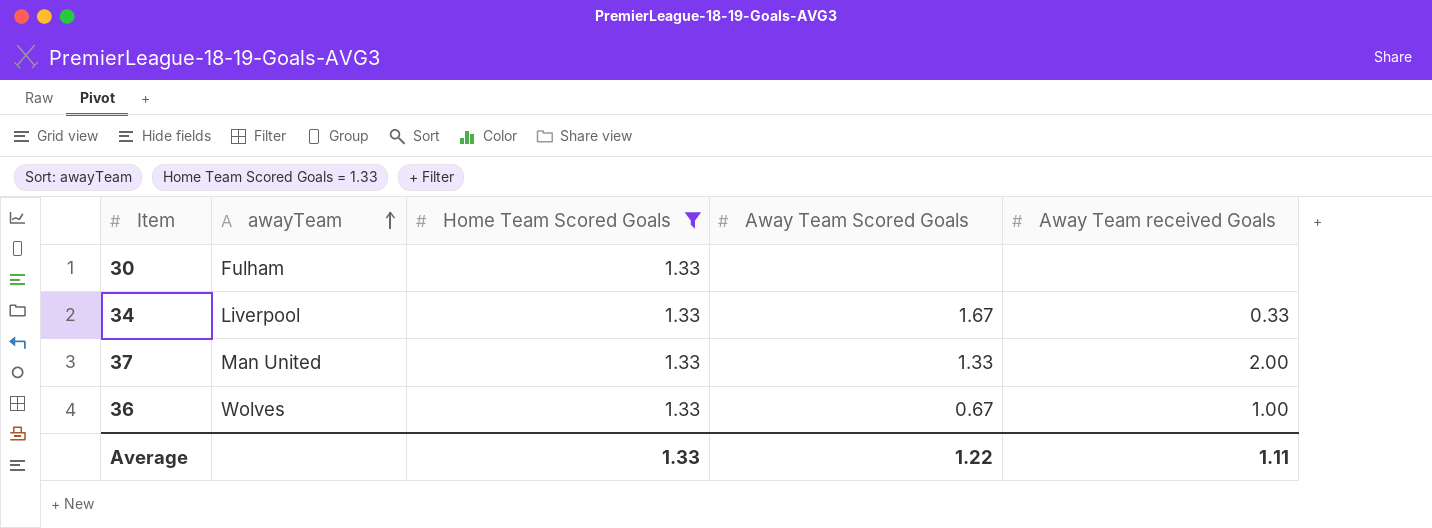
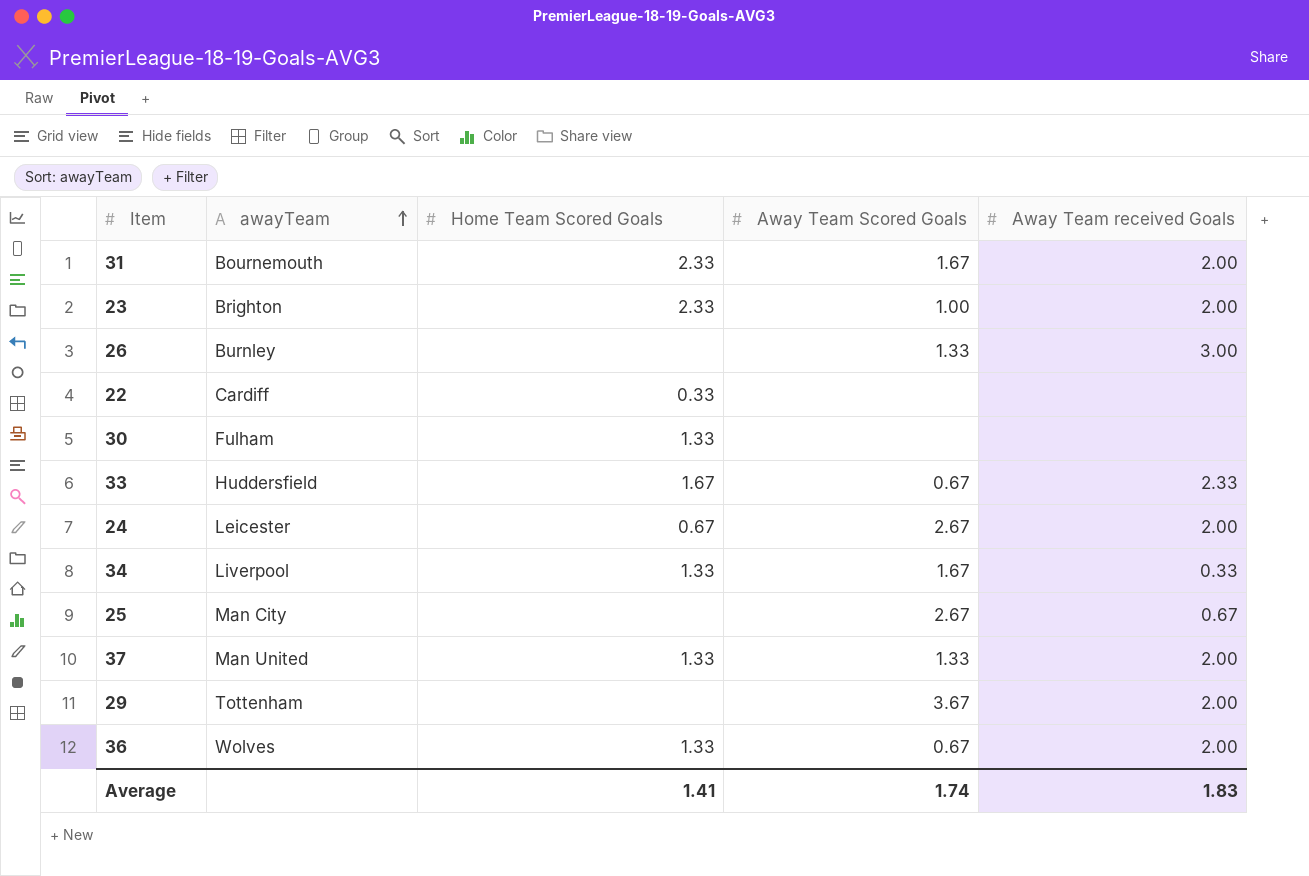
filter: Home Team Scored Goals = 1.33 -> none
36 | Away Team received Goals: 1.00 -> 2.00
Average | Home Team Scored Goals: 1.33 -> 1.41
Average | Away Team Scored Goals: 1.22 -> 1.74
Average | Away Team received Goals: 1.11 -> 1.83

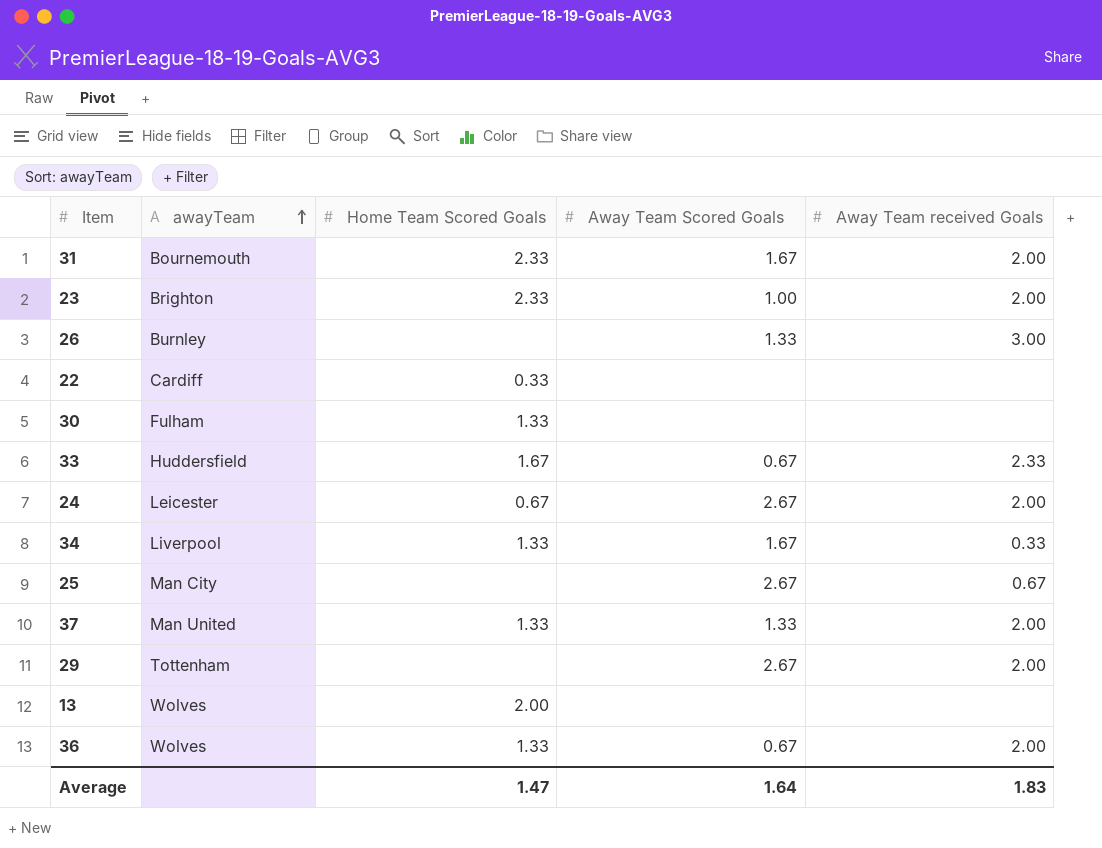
29 | Away Team Scored Goals: 3.67 -> 2.67
row 13: none -> Wolves | 2.00 | none | none
Average | Home Team Scored Goals: 1.41 -> 1.47
Average | Away Team Scored Goals: 1.74 -> 1.64

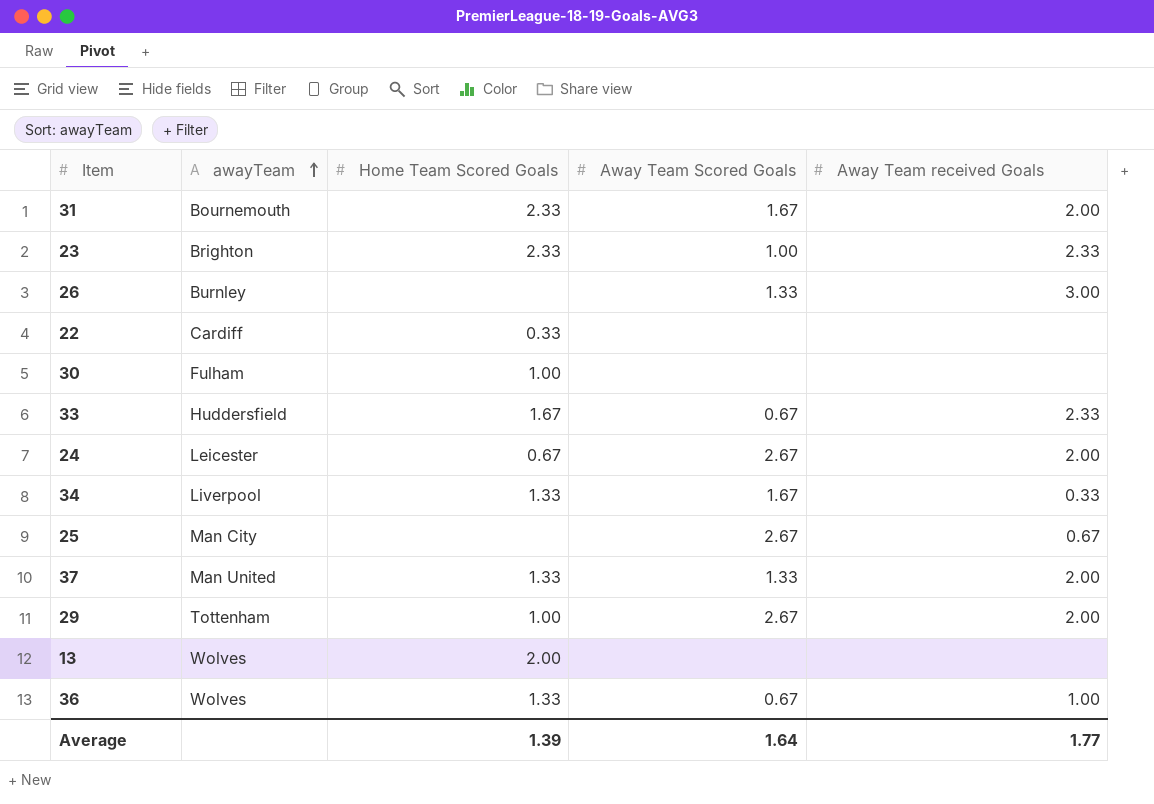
23 | Away Team received Goals: 2.00 -> 2.33
30 | Home Team Scored Goals: 1.33 -> 1.00
29 | Home Team Scored Goals: none -> 1.00
36 | Away Team received Goals: 2.00 -> 1.00
Average | Home Team Scored Goals: 1.47 -> 1.39
Average | Away Team received Goals: 1.83 -> 1.77

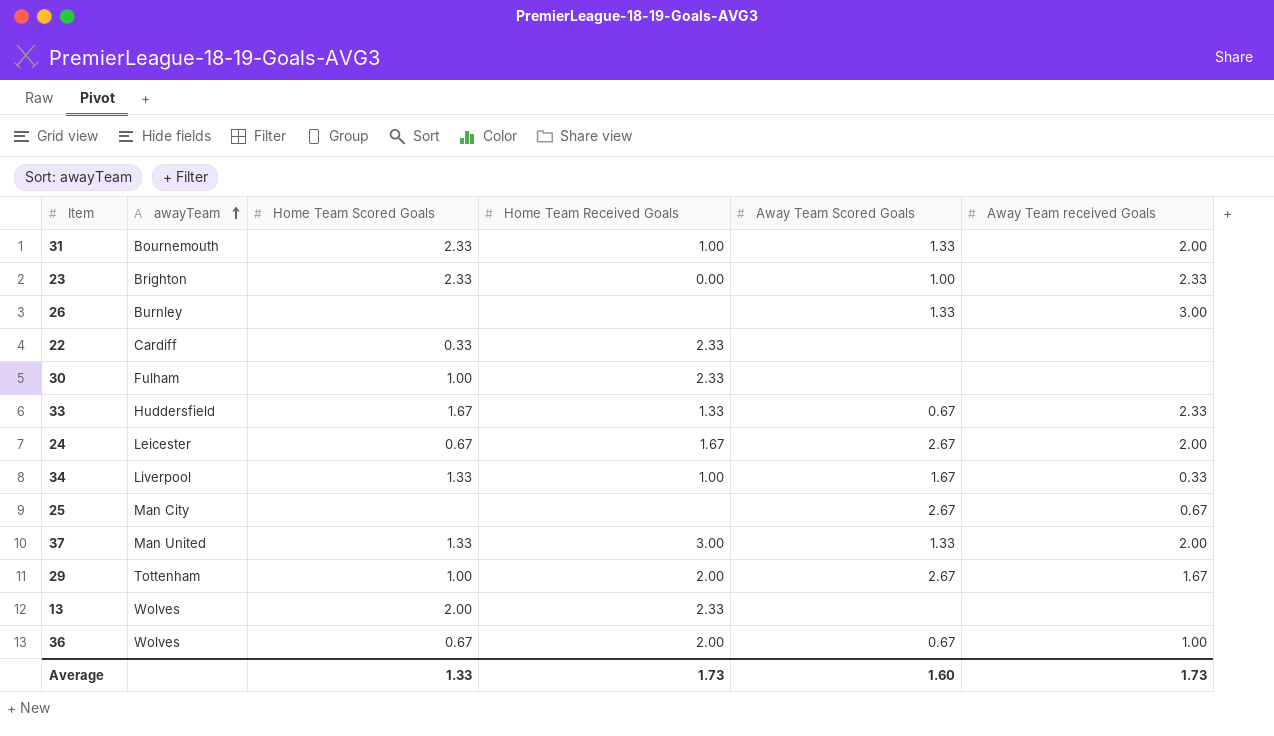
column Home Team Received Goals | position: none -> 4
31 | Away Team Scored Goals: 1.67 -> 1.33
29 | Away Team received Goals: 2.00 -> 1.67
36 | Home Team Scored Goals: 1.33 -> 0.67
Average | Home Team Scored Goals: 1.39 -> 1.33
Average | Away Team Scored Goals: 1.64 -> 1.60
Average | Away Team received Goals: 1.77 -> 1.73

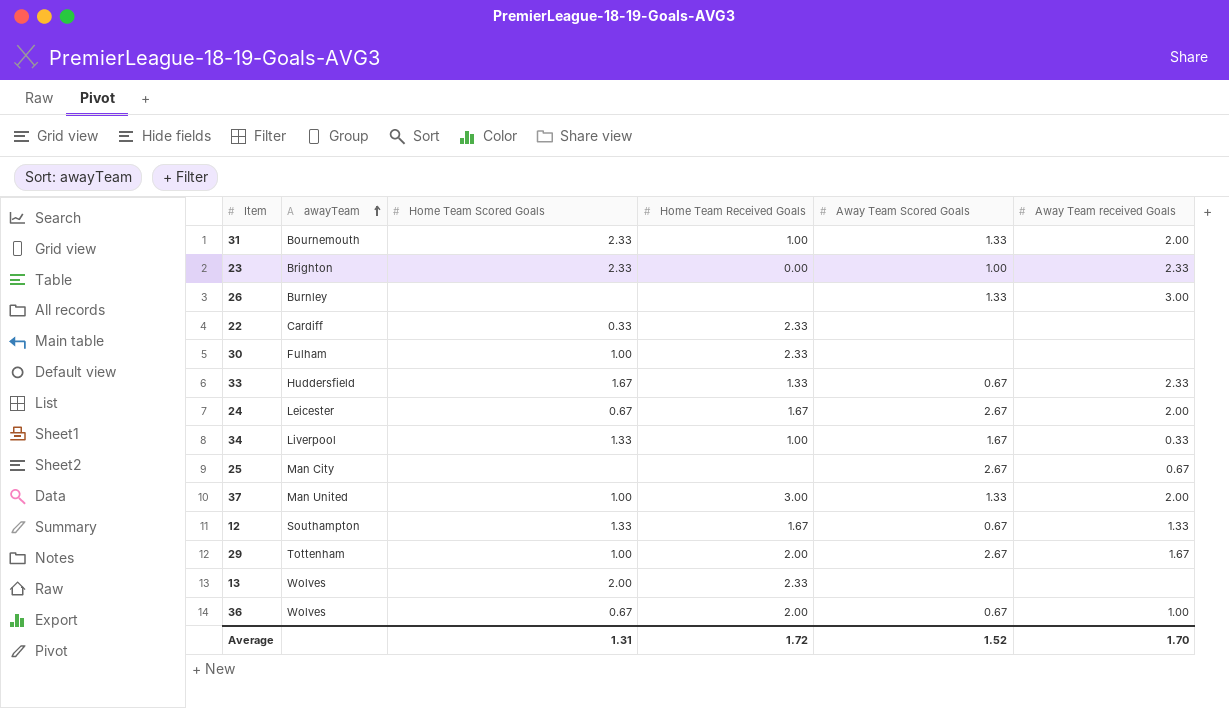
37 | Home Team Scored Goals: 1.33 -> 1.00
row 12: none -> Southampton | 1.33 | 1.67 | 0.67 | 1.33
Average | Home Team Scored Goals: 1.33 -> 1.31
Average | Home Team Received Goals: 1.73 -> 1.72
Average | Away Team Scored Goals: 1.60 -> 1.52
Average | Away Team received Goals: 1.73 -> 1.70

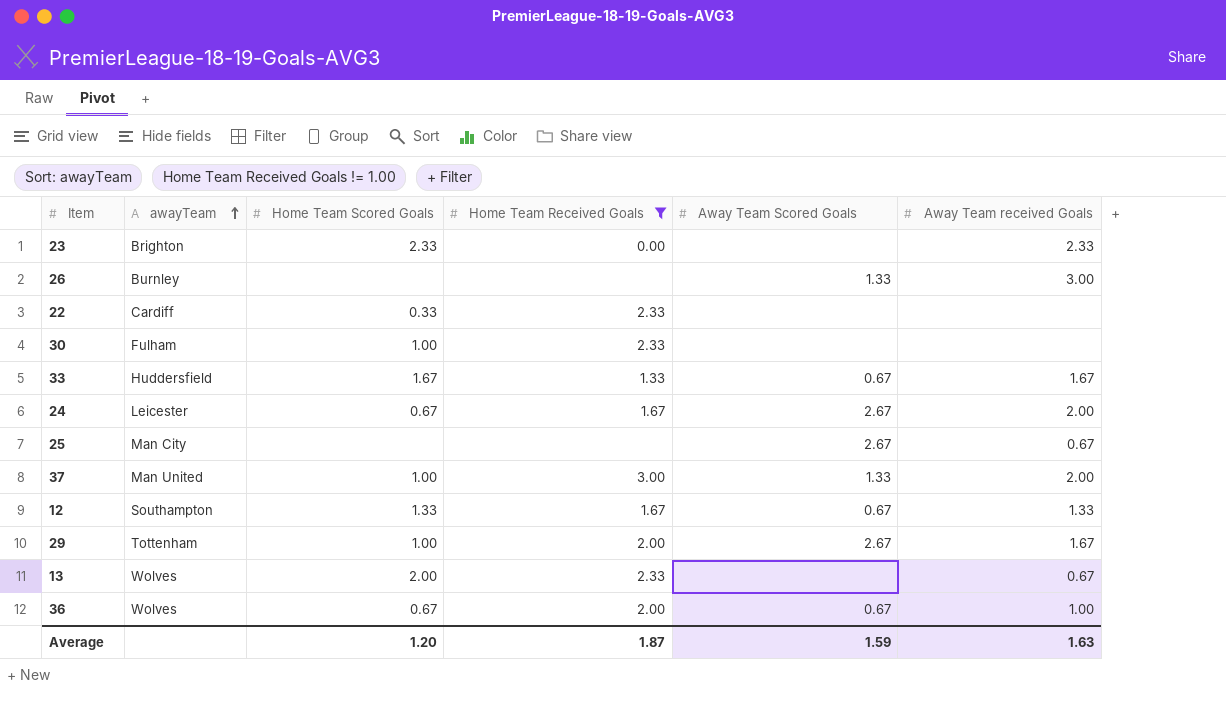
filter: none -> Home Team Received Goals != 1.00
23 | Away Team Scored Goals: 1.00 -> none
33 | Away Team received Goals: 2.33 -> 1.67
13 | Away Team received Goals: none -> 0.67
Average | Home Team Scored Goals: 1.31 -> 1.20
Average | Home Team Received Goals: 1.72 -> 1.87
Average | Away Team Scored Goals: 1.52 -> 1.59
Average | Away Team received Goals: 1.70 -> 1.63

